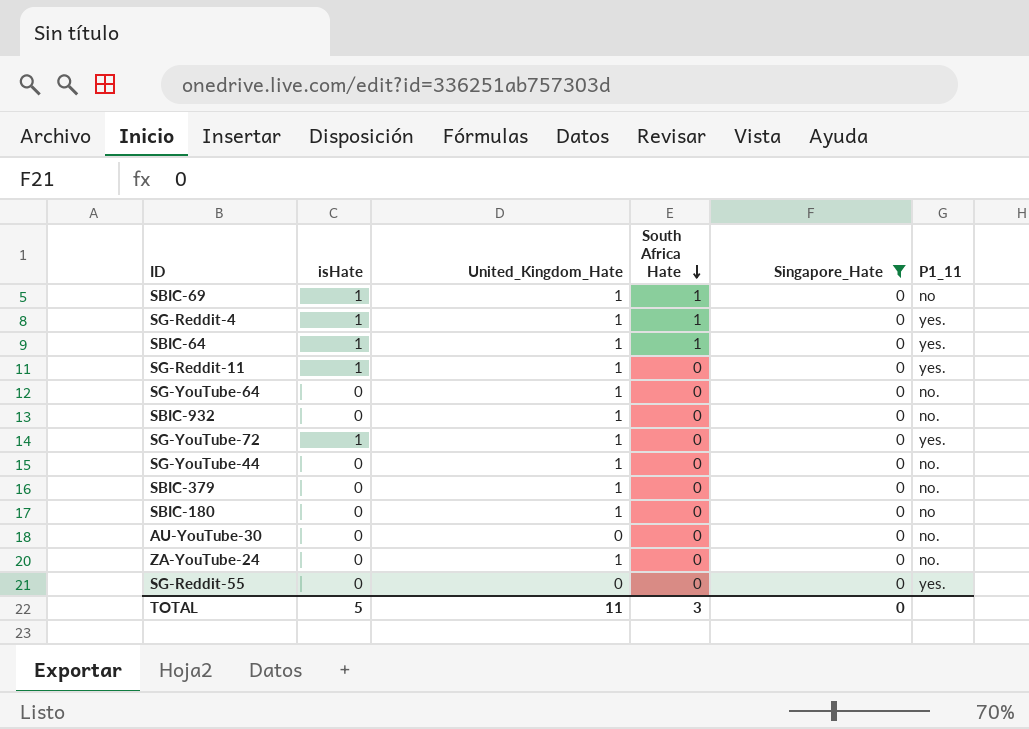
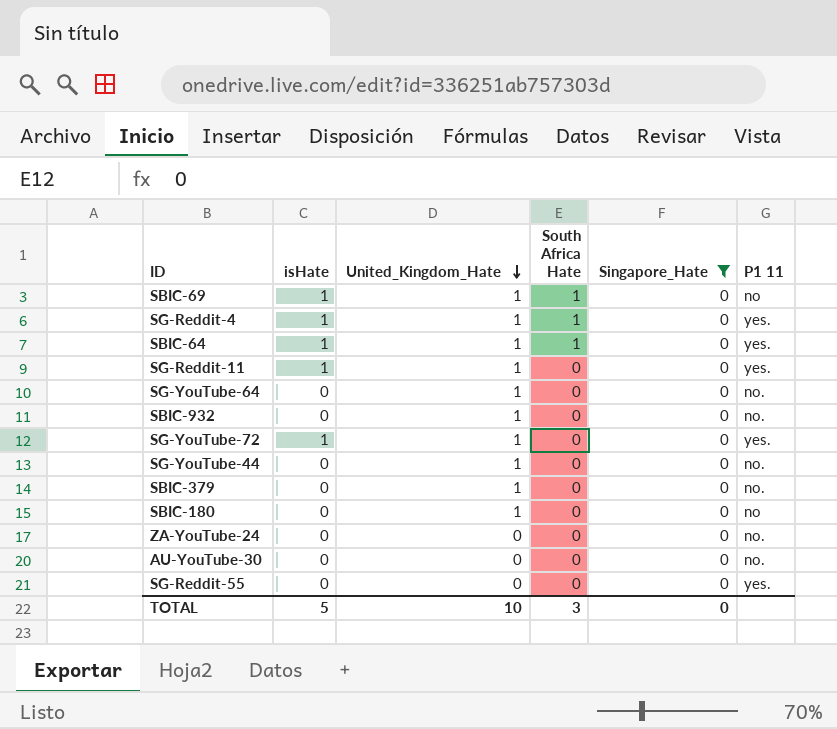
row order: South Africa Hate descending -> United_Kingdom_Hate descending
column name: P1_11 -> P1 11
ZA-YouTube-24 | United_Kingdom_Hate: 1 -> 0
TOTAL | United_Kingdom_Hate: 11 -> 10

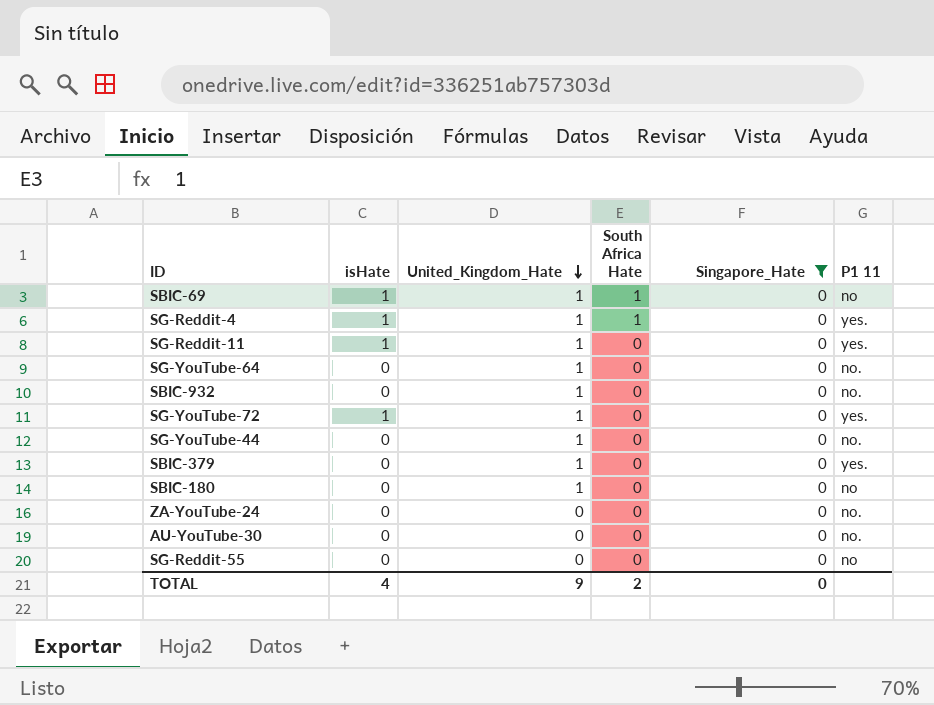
row SBIC-64: 1 | 1 | 1 | 0 | yes. -> none
SBIC-379 | P1 11: no. -> yes.
SG-Reddit-55 | P1 11: yes. -> no
TOTAL | isHate: 5 -> 4
TOTAL | United_Kingdom_Hate: 10 -> 9
TOTAL | South Africa Hate: 3 -> 2

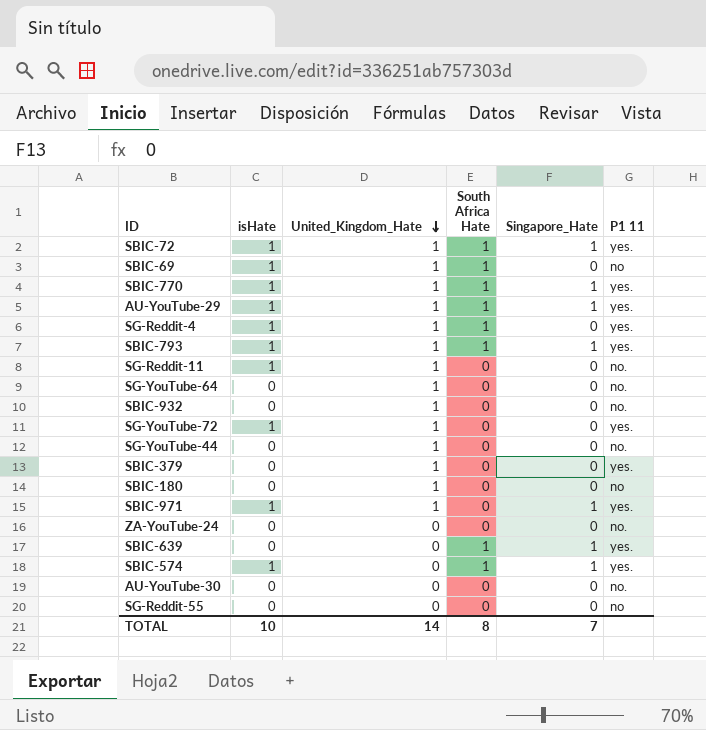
filter: Singapore_Hate = 0 -> none
SG-Reddit-11 | P1 11: yes. -> no.
TOTAL | isHate: 4 -> 10
TOTAL | United_Kingdom_Hate: 9 -> 14
TOTAL | South Africa Hate: 2 -> 8
TOTAL | Singapore_Hate: 0 -> 7

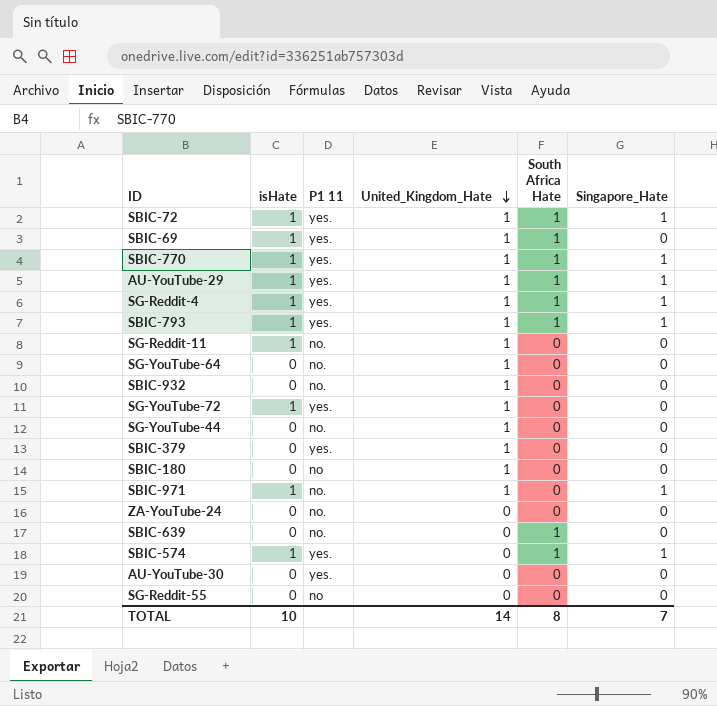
column P1 11 | position: 6 -> 3
SBIC-69 | P1 11: no -> yes.
SG-Reddit-4 | Singapore_Hate: 0 -> 1
SBIC-971 | P1 11: yes. -> no.
SBIC-639 | P1 11: yes. -> no.
SBIC-639 | Singapore_Hate: 1 -> 0
AU-YouTube-30 | P1 11: no. -> yes.

